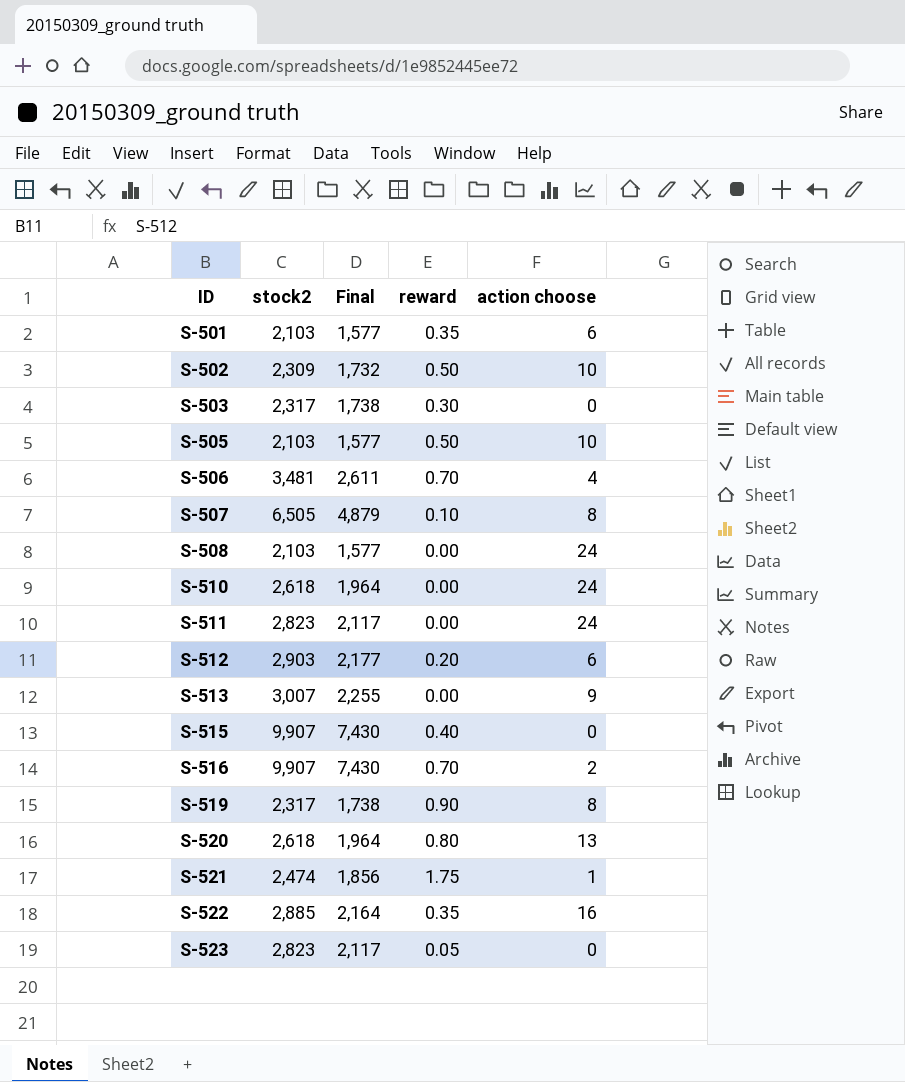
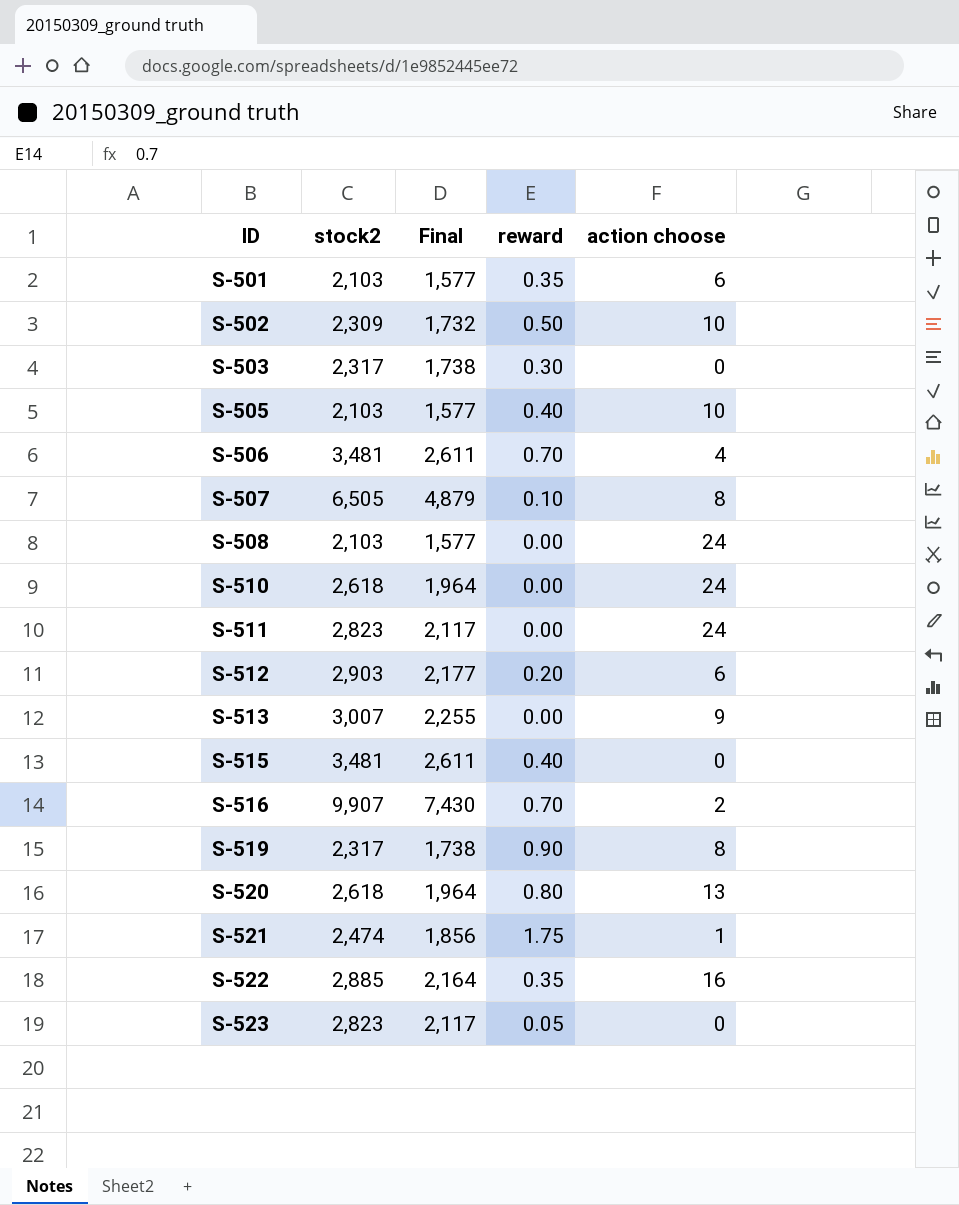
S-505 | reward: 0.50 -> 0.40
S-515 | stock2: 9,907 -> 3,481
S-515 | Final: 7,430 -> 2,611

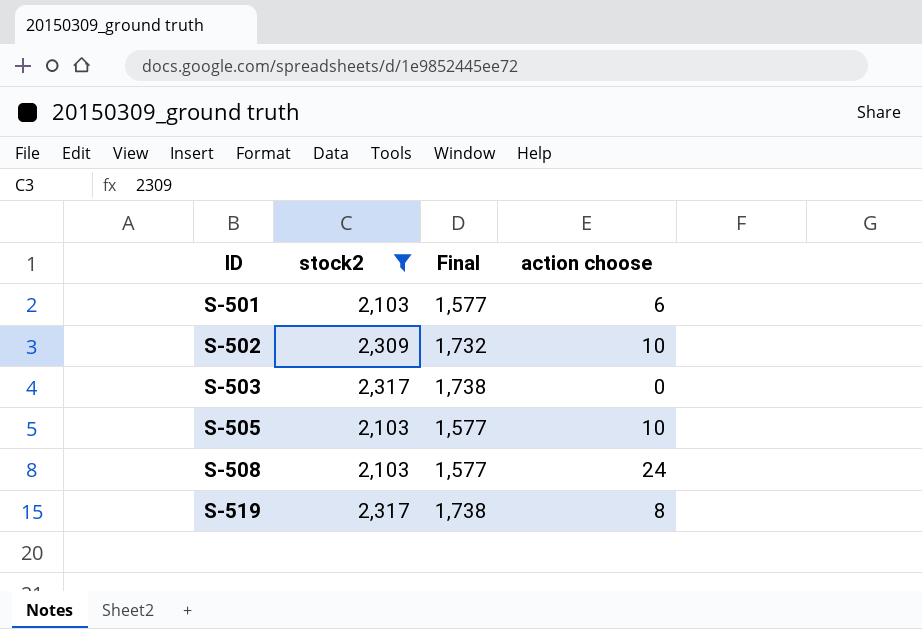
filter: none -> stock2 <= 2,317
column reward | position: 4 -> none

